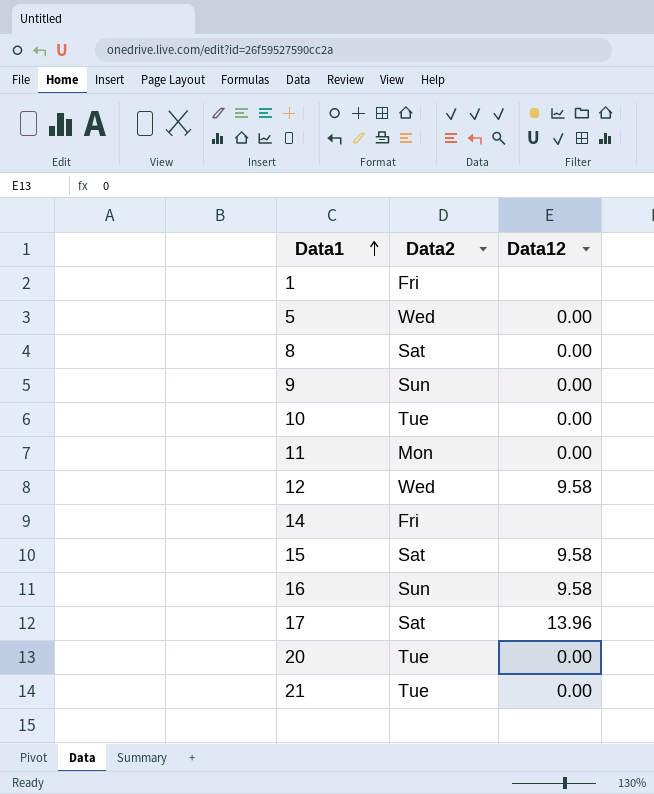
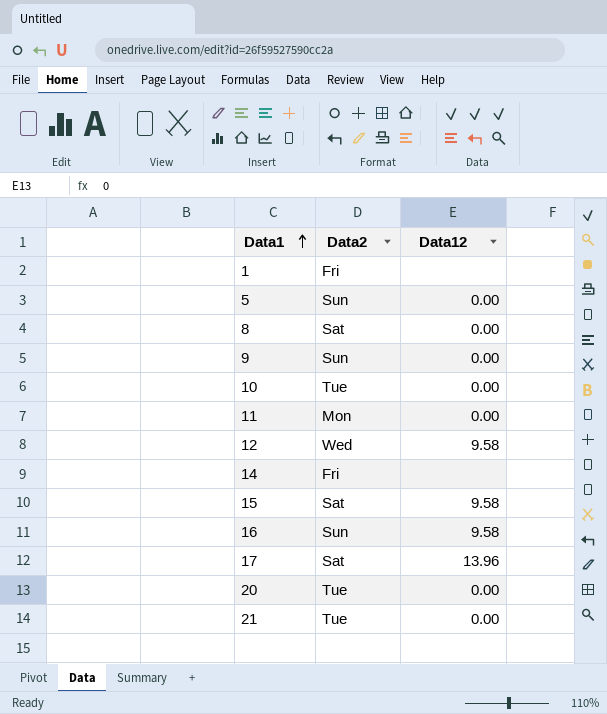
5 | Data2: Wed -> Sun

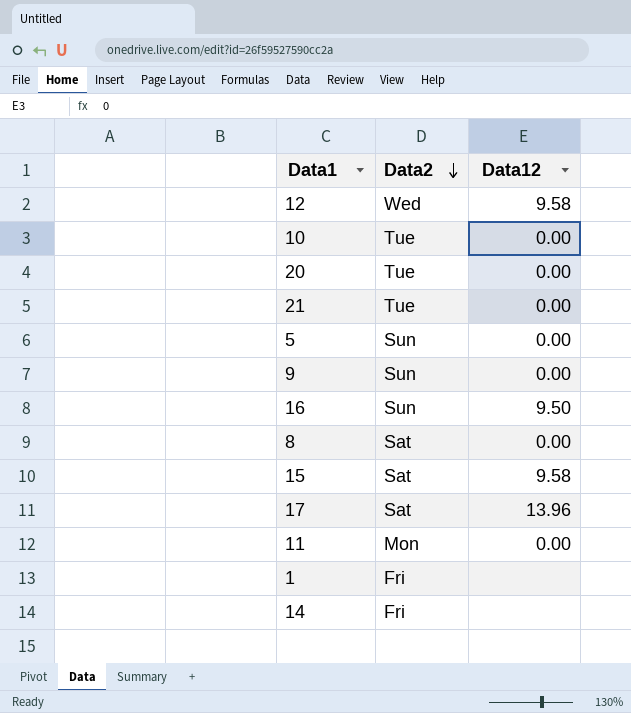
row order: Data1 ascending -> Data2 descending
16 | Data12: 9.58 -> 9.50

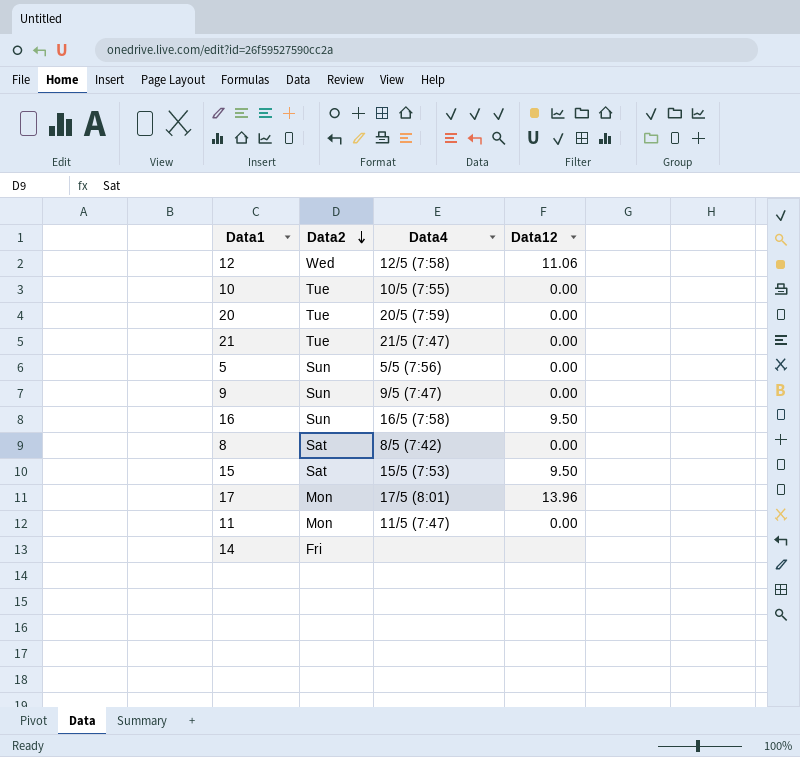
column Data4 | position: none -> 3
row 1: Fri | none -> none
12 | Data12: 9.58 -> 11.06
15 | Data12: 9.58 -> 9.50
17 | Data2: Sat -> Mon

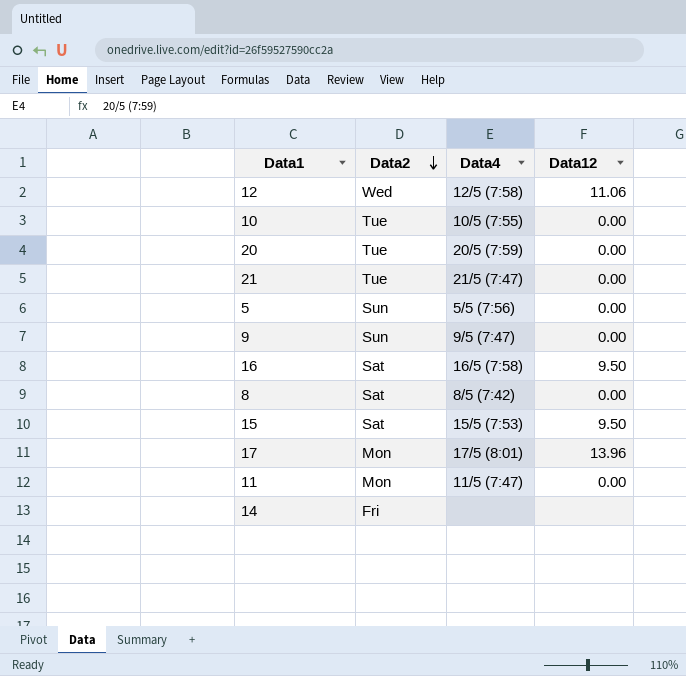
16 | Data2: Sun -> Sat

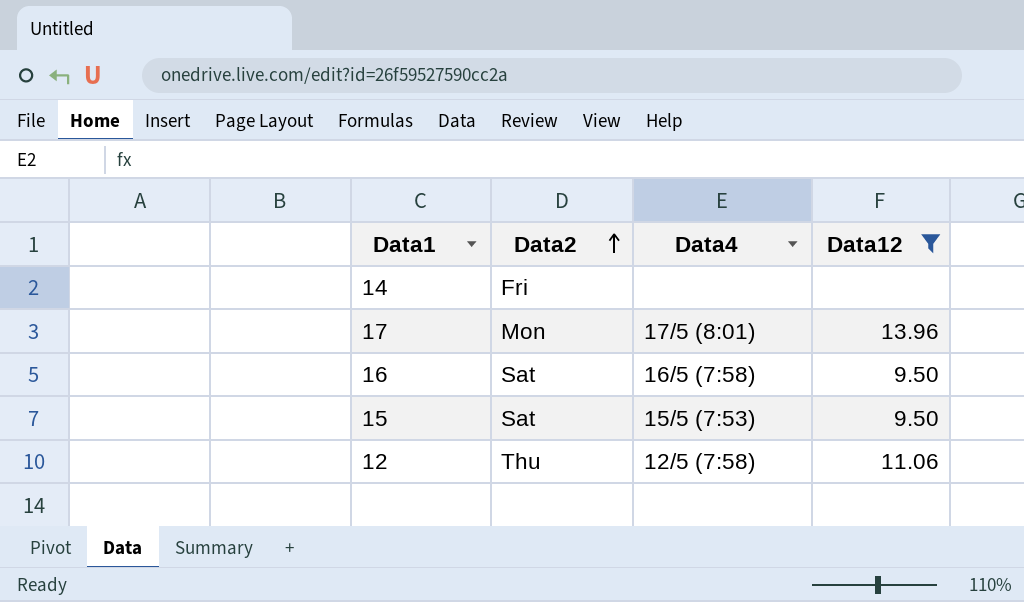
filter: none -> Data12 != 0.00
row order: Data2 descending -> Data2 ascending
12 | Data2: Wed -> Thu

